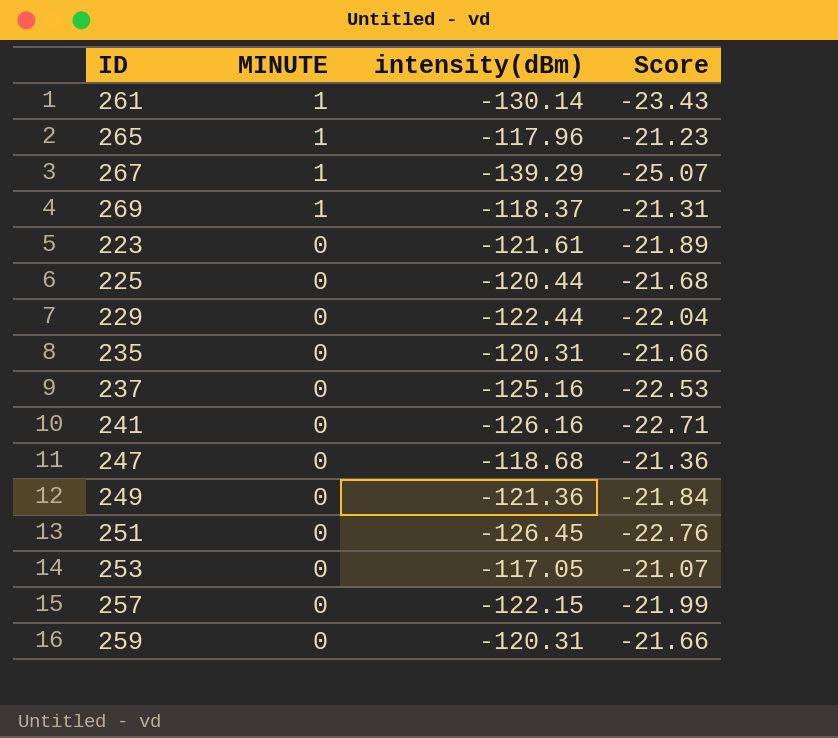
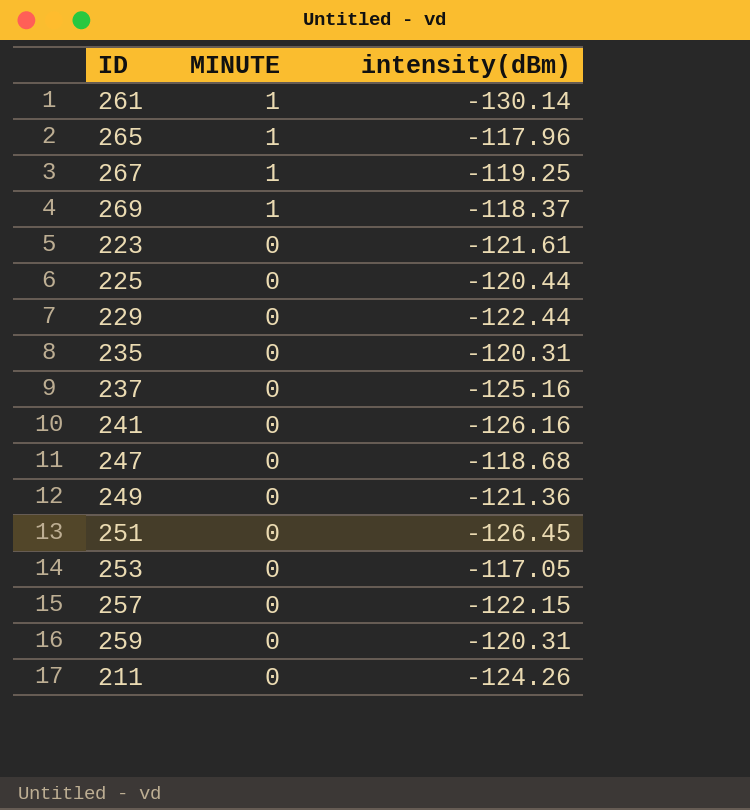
column Score | formula: [intensity(dBm)] * 0.18 -> none
267 | intensity(dBm): -139.29 -> -119.25
row 211: none -> 0 | -124.26

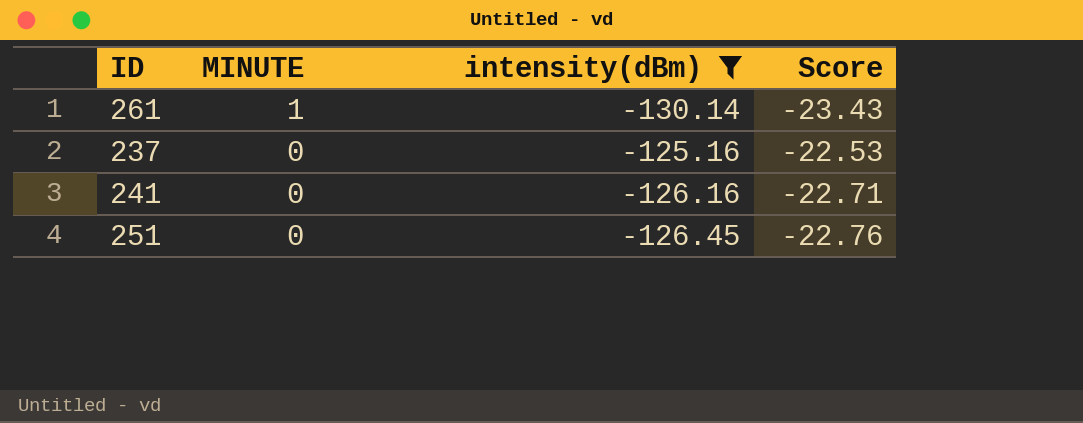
filter: none -> intensity(dBm) <= -125.16
column Score | formula: none -> [intensity(dBm)] * 0.18

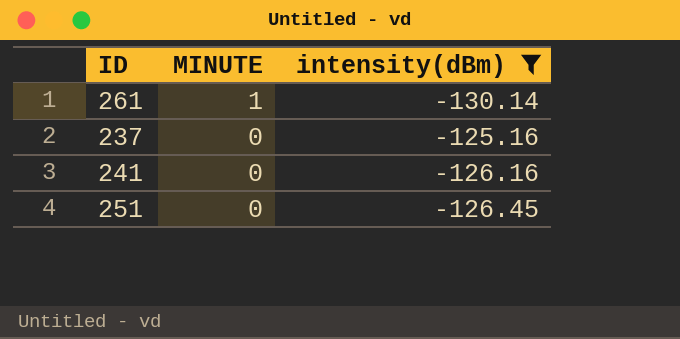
column Score | formula: [intensity(dBm)] * 0.18 -> none

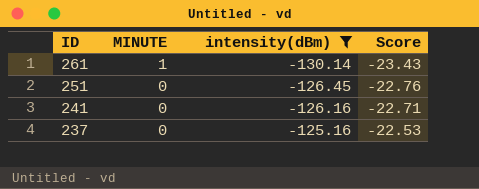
row order: MINUTE descending -> ID descending
column Score | formula: none -> [intensity(dBm)] * 0.18

